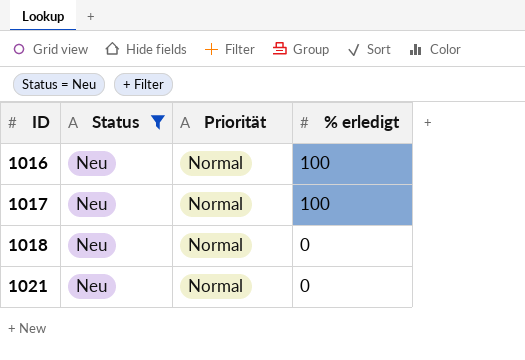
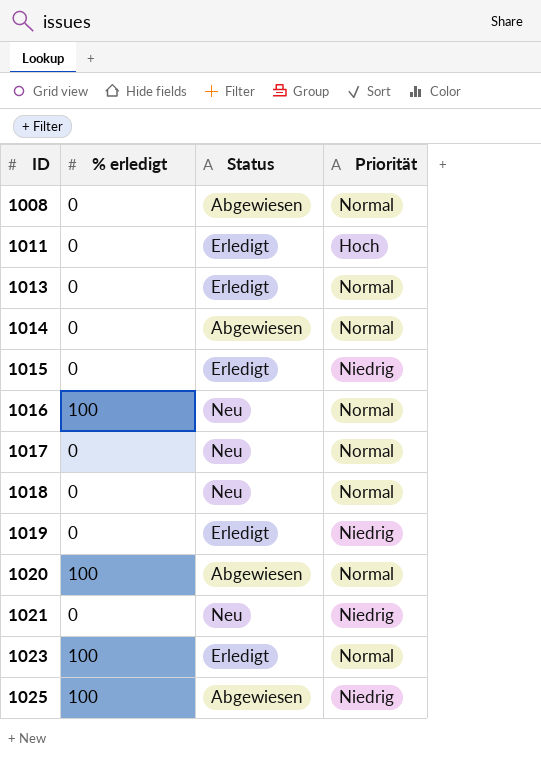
filter: Status = Neu -> none
column % erledigt | position: 4 -> 2
1017 | % erledigt: 100 -> 0
1021 | Priorität: Normal -> Niedrig

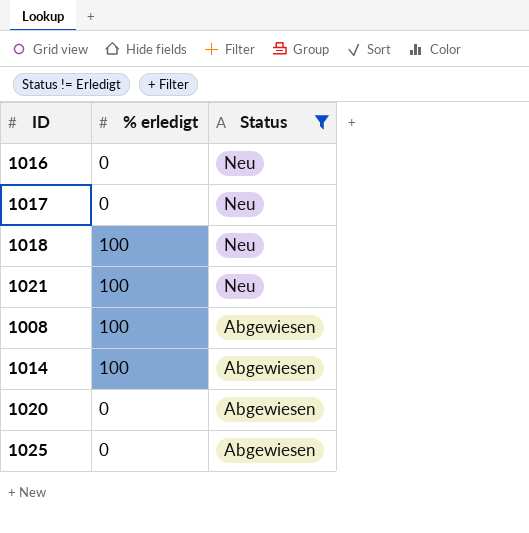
filter: none -> Status != Erledigt
row order: ID ascending -> Status descending
column Priorität | position: 4 -> none
1016 | % erledigt: 100 -> 0
1018 | % erledigt: 0 -> 100
1021 | % erledigt: 0 -> 100
1008 | % erledigt: 0 -> 100
1014 | % erledigt: 0 -> 100
1020 | % erledigt: 100 -> 0
1025 | % erledigt: 100 -> 0

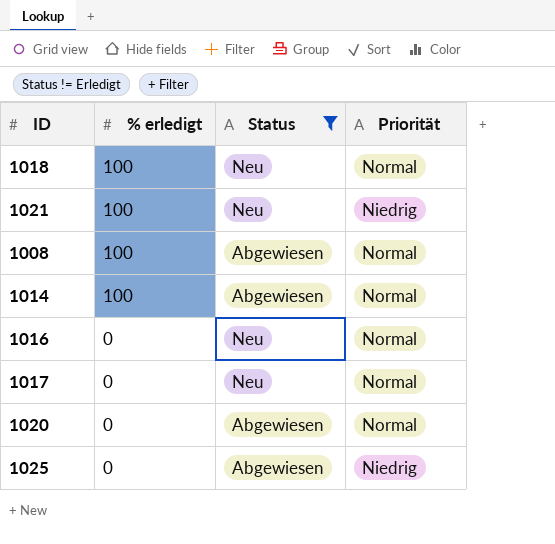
row order: Status descending -> % erledigt descending
column Priorität | position: none -> 4

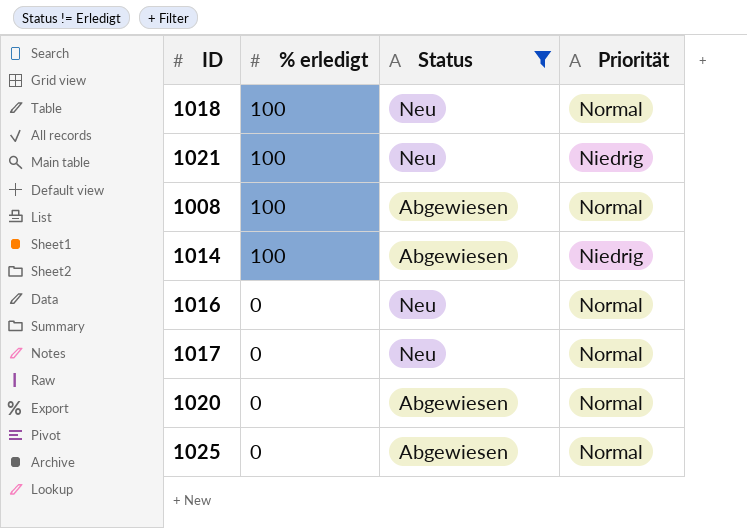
1014 | Priorität: Normal -> Niedrig
1025 | Priorität: Niedrig -> Normal

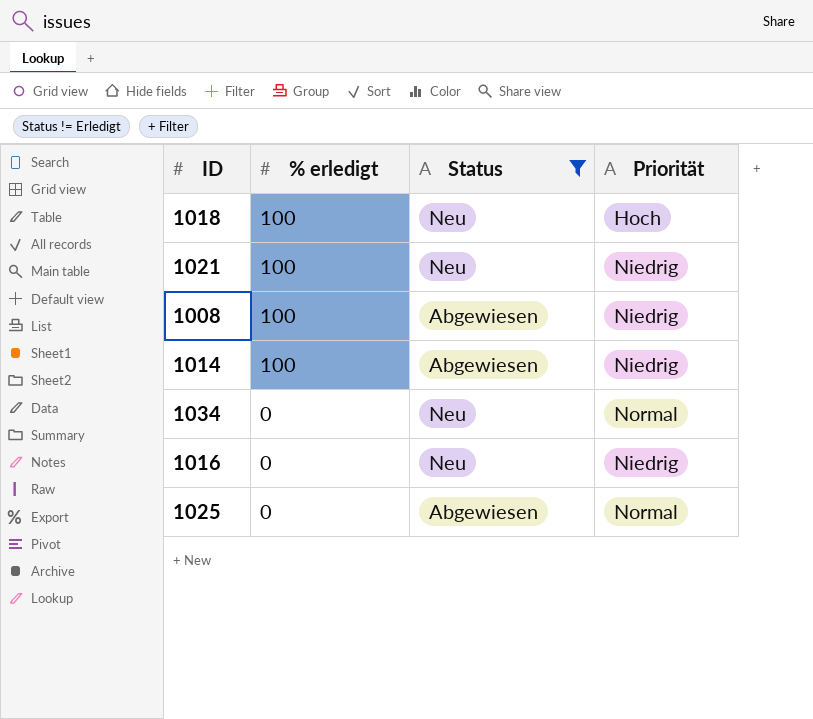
row 1017: 0 | Neu | Normal -> none
row 1020: 0 | Abgewiesen | Normal -> none
1018 | Priorität: Normal -> Hoch
1008 | Priorität: Normal -> Niedrig
row 1034: none -> 0 | Neu | Normal
1016 | Priorität: Normal -> Niedrig

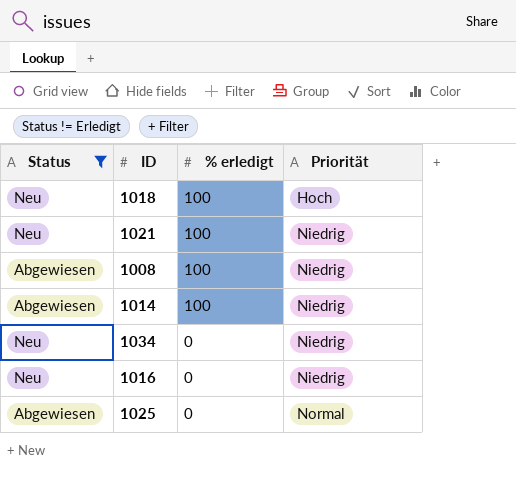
column Status | position: 3 -> 1
1034 | Priorität: Normal -> Niedrig

